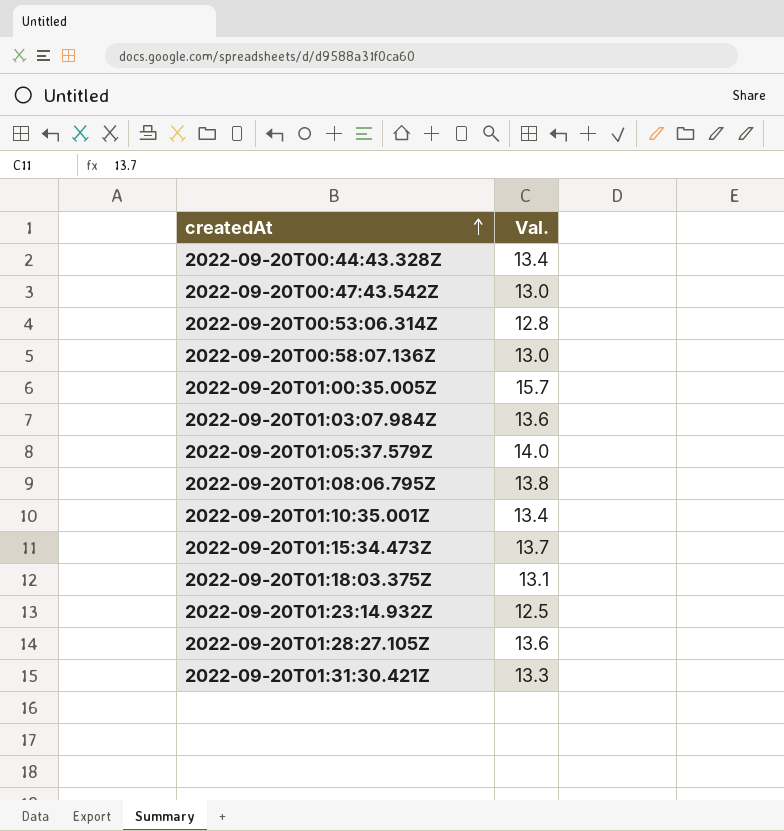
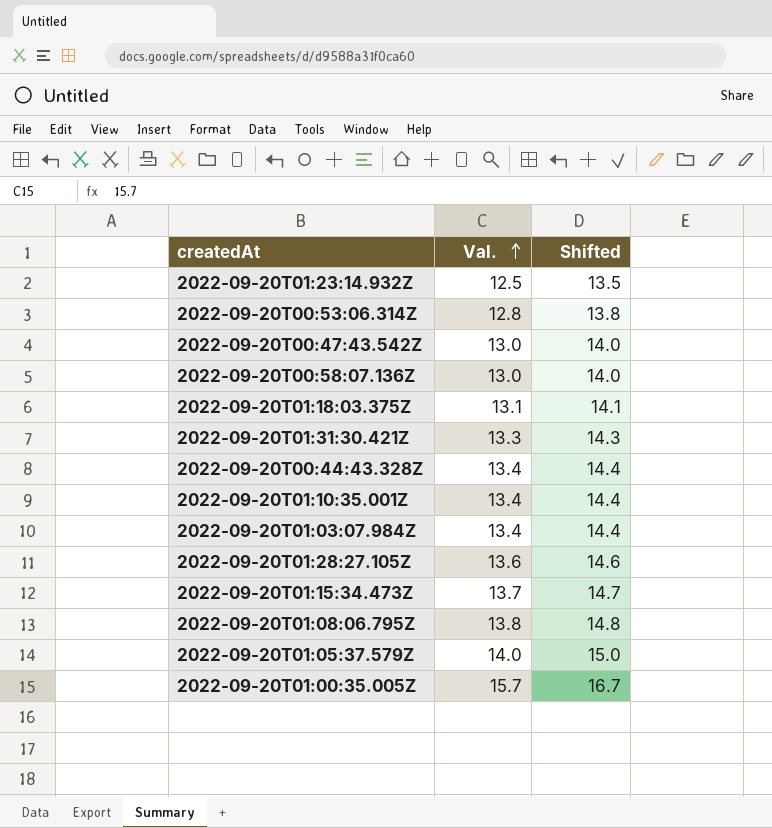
row order: createdAt ascending -> Val. ascending
column Shifted | formula: none -> [Val.] + 1
2022-09-20T01:03:07.984Z | Val.: 13.6 -> 13.4

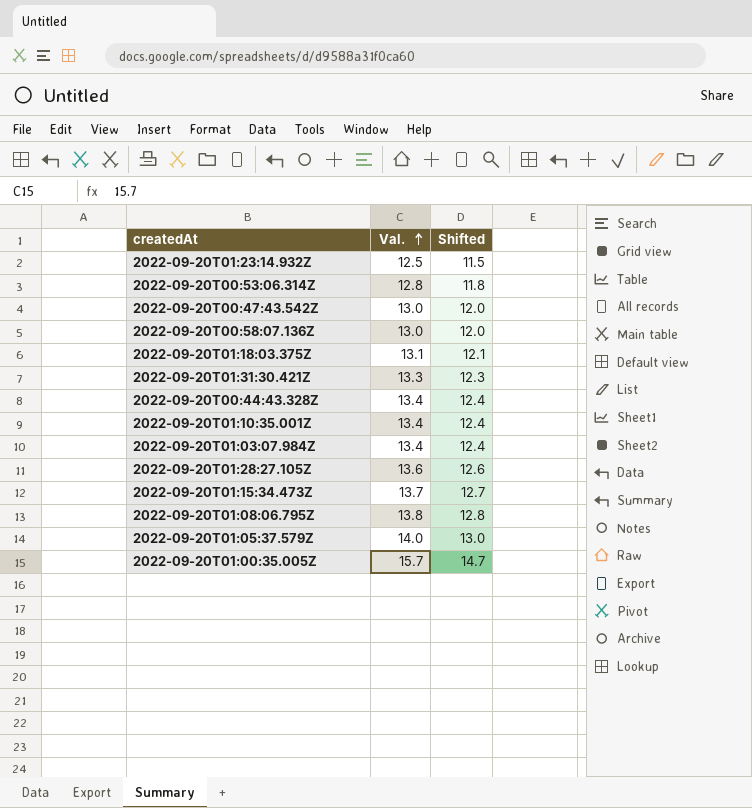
column Shifted | formula: [Val.] + 1 -> [Val.] - 1

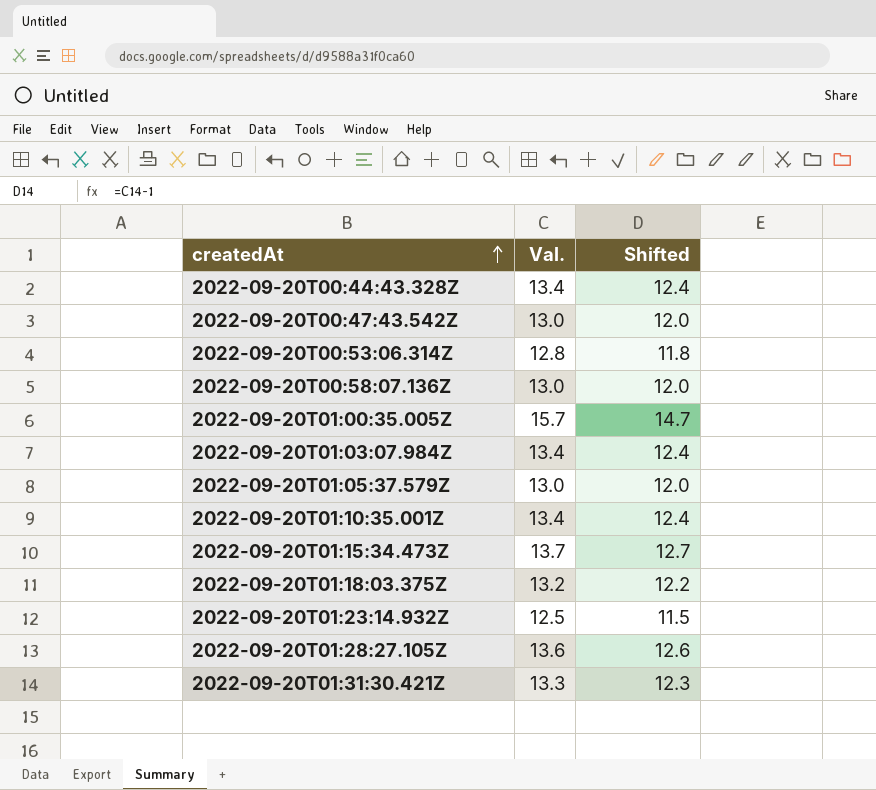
row order: Val. ascending -> createdAt ascending
row 2022-09-20T01:08:06.795Z: 13.8 | 12.8 -> none
2022-09-20T01:05:37.579Z | Val.: 14.0 -> 13.0
2022-09-20T01:05:37.579Z | Shifted: 13.0 -> 12.0
2022-09-20T01:18:03.375Z | Val.: 13.1 -> 13.2
2022-09-20T01:18:03.375Z | Shifted: 12.1 -> 12.2

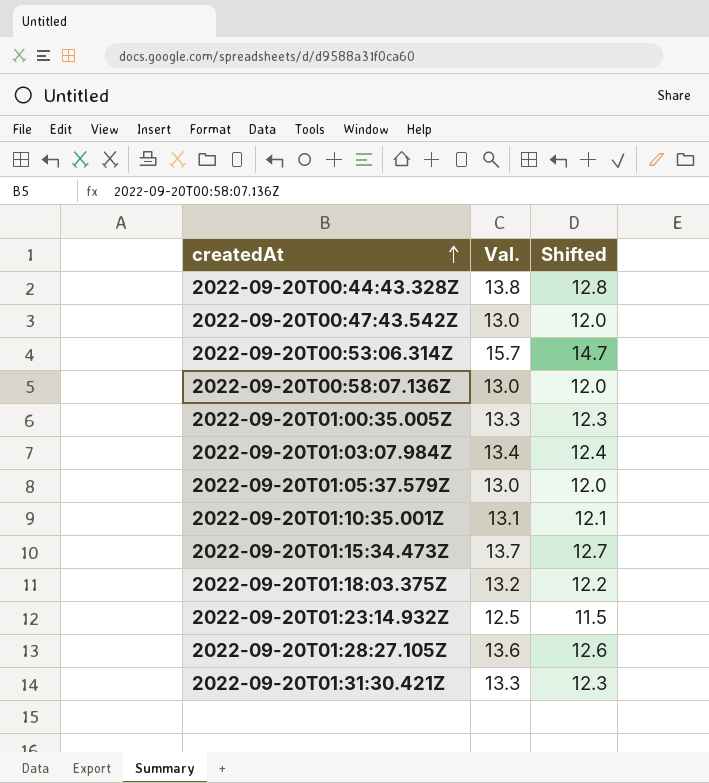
2022-09-20T00:44:43.328Z | Val.: 13.4 -> 13.8
2022-09-20T00:44:43.328Z | Shifted: 12.4 -> 12.8
2022-09-20T00:53:06.314Z | Val.: 12.8 -> 15.7
2022-09-20T00:53:06.314Z | Shifted: 11.8 -> 14.7
2022-09-20T01:00:35.005Z | Val.: 15.7 -> 13.3
2022-09-20T01:00:35.005Z | Shifted: 14.7 -> 12.3
2022-09-20T01:10:35.001Z | Val.: 13.4 -> 13.1
2022-09-20T01:10:35.001Z | Shifted: 12.4 -> 12.1

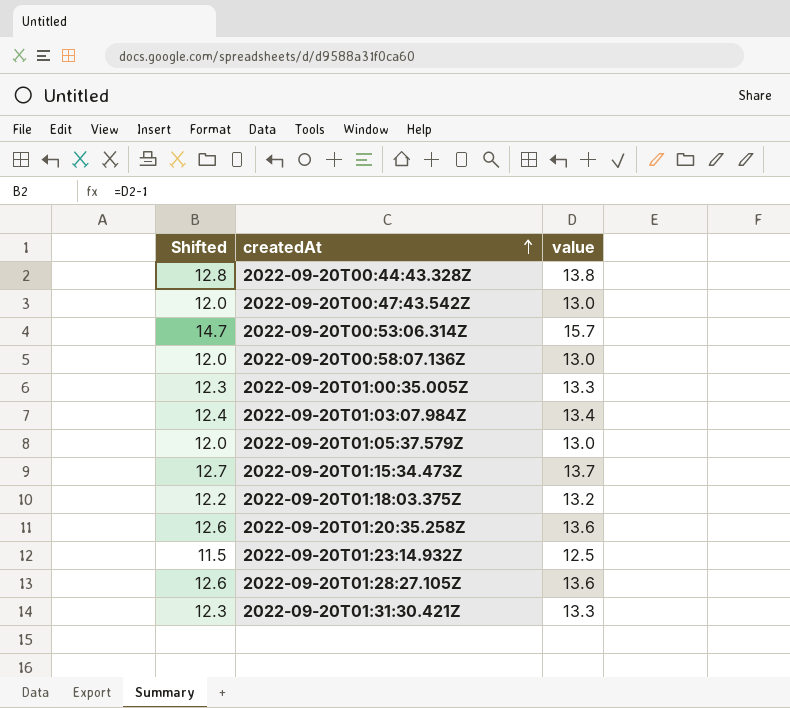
column Shifted | position: 3 -> 1
column name: Val. -> value
row 2022-09-20T01:10:35.001Z: 13.1 | 12.1 -> none
row 2022-09-20T01:20:35.258Z: none -> 12.6 | 13.6

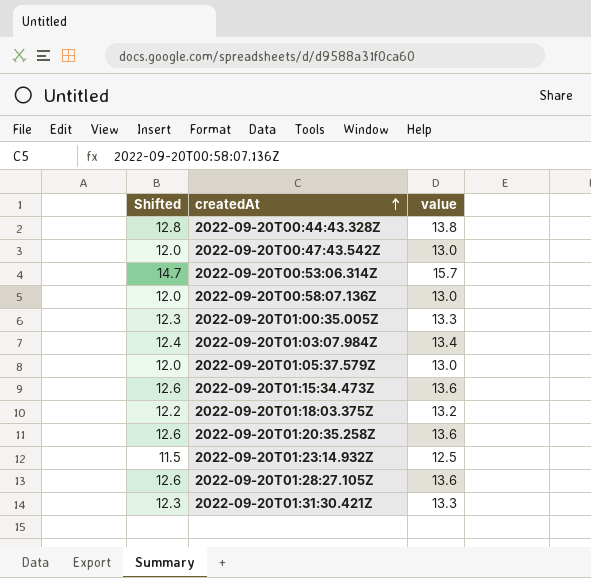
2022-09-20T01:15:34.473Z | Shifted: 12.7 -> 12.6
2022-09-20T01:15:34.473Z | value: 13.7 -> 13.6

